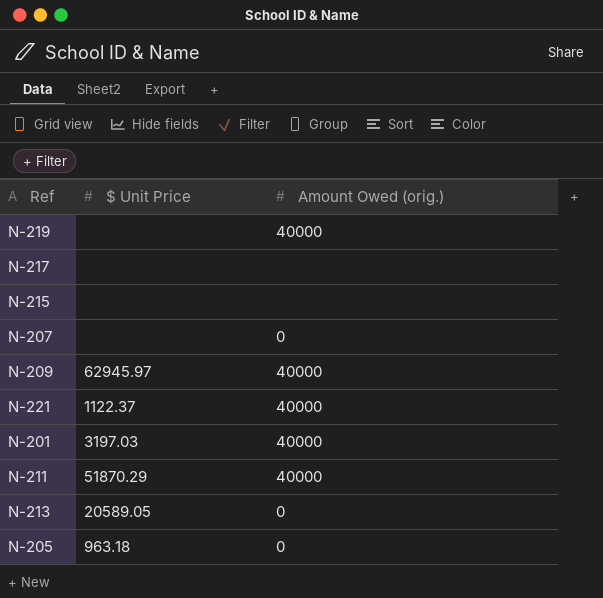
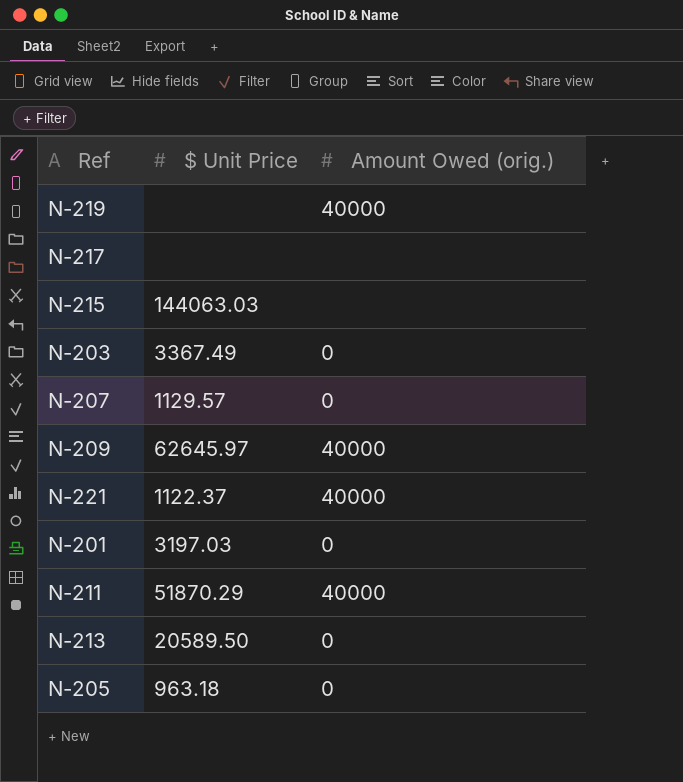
N-215 | $ Unit Price: none -> 144063.03
row N-203: none -> 3367.49 | 0
N-207 | $ Unit Price: none -> 1129.57
N-209 | $ Unit Price: 62945.97 -> 62645.97
N-201 | Amount Owed (orig.): 40000 -> 0
N-213 | $ Unit Price: 20589.05 -> 20589.50

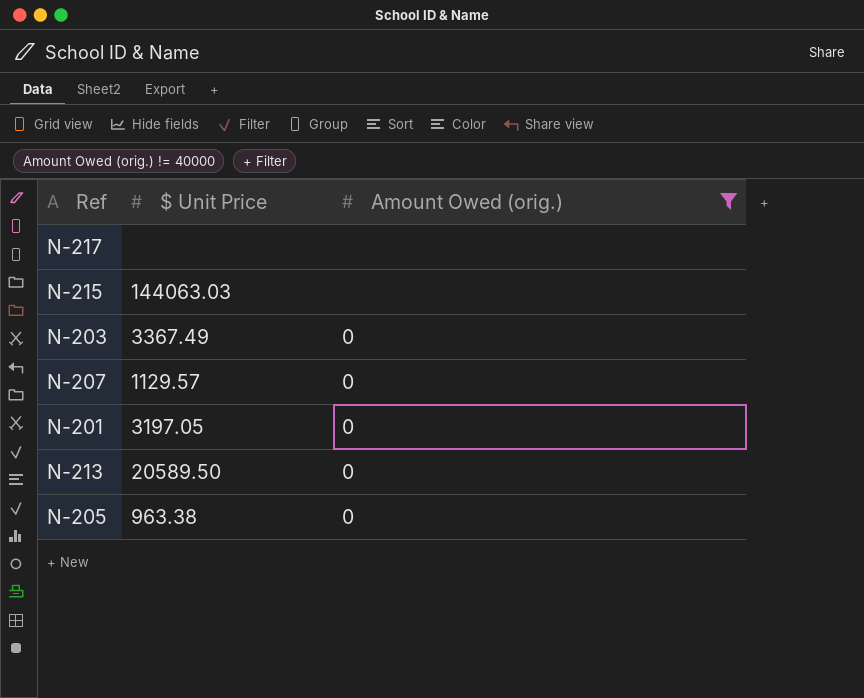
filter: none -> Amount Owed (orig.) != 40000
N-201 | $ Unit Price: 3197.03 -> 3197.05
N-205 | $ Unit Price: 963.18 -> 963.38

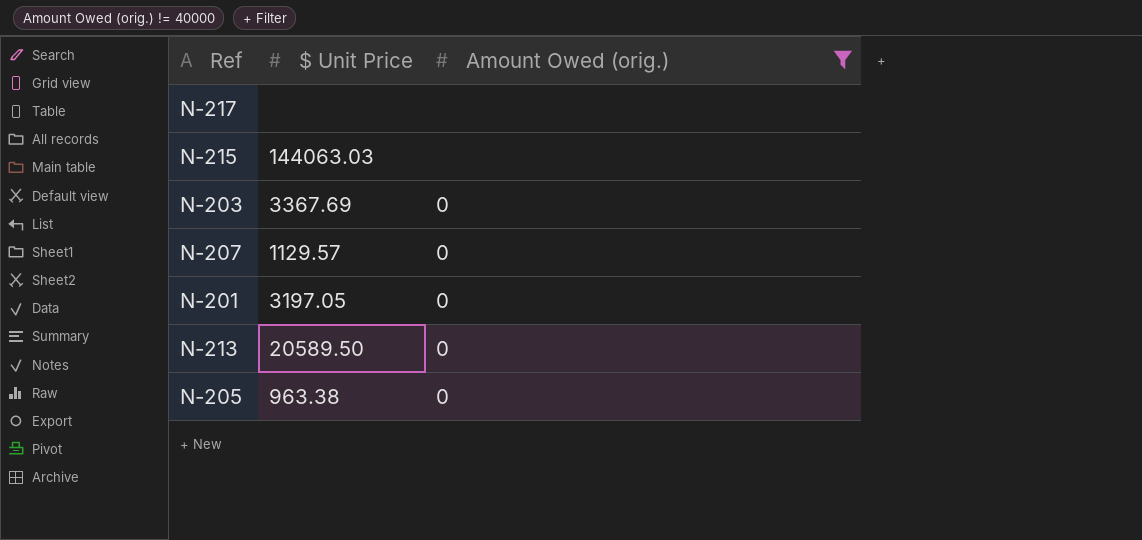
N-203 | $ Unit Price: 3367.49 -> 3367.69

